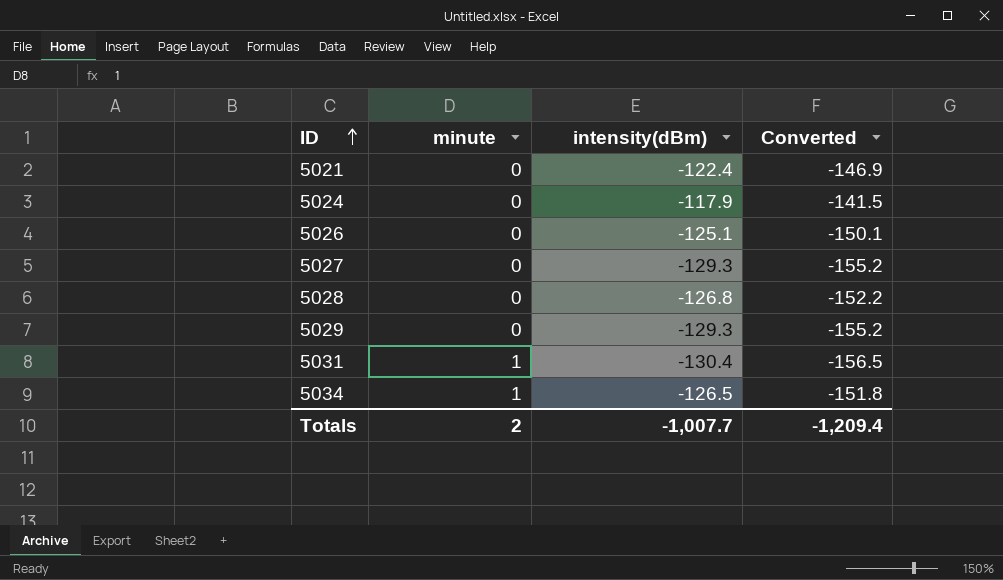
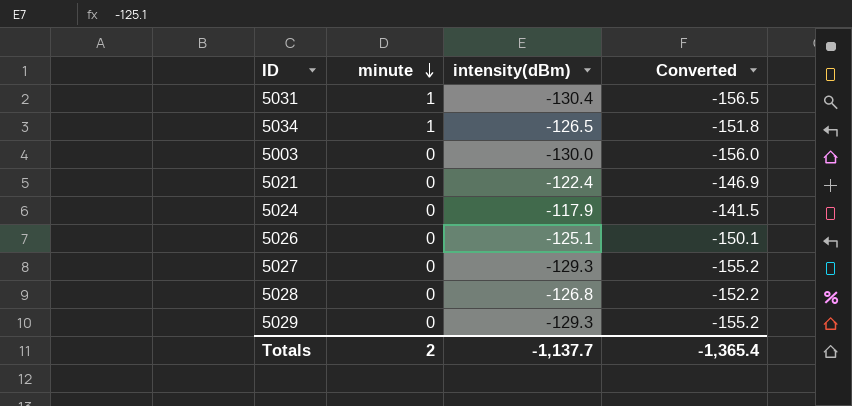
row order: ID ascending -> minute descending
row 5003: none -> 0 | -130.0 | -156.0
Totals | intensity(dBm): -1,007.7 -> -1,137.7
Totals | Converted: -1,209.4 -> -1,365.4

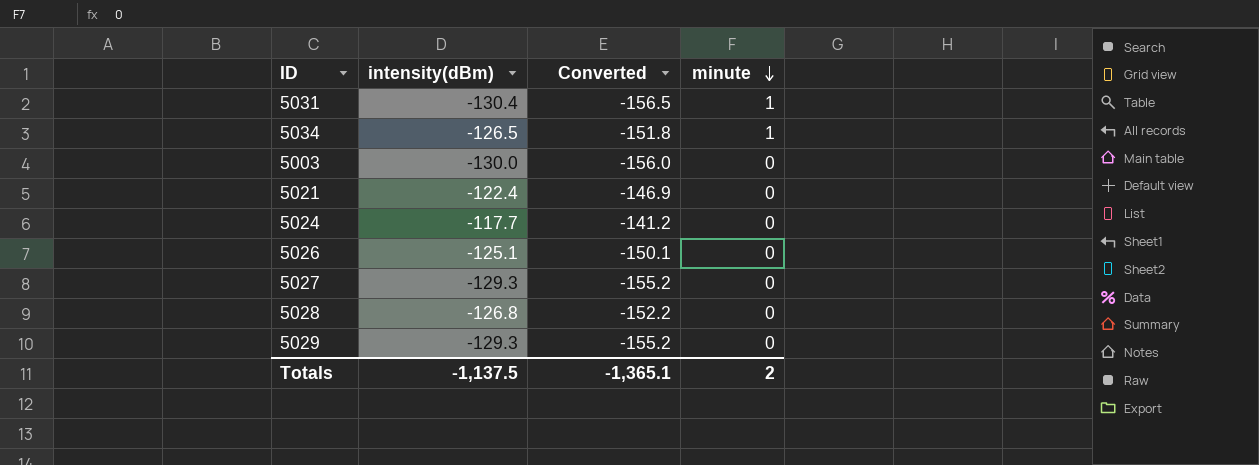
column minute | position: 2 -> 4
5024 | intensity(dBm): -117.9 -> -117.7
5024 | Converted: -141.5 -> -141.2
Totals | intensity(dBm): -1,137.7 -> -1,137.5
Totals | Converted: -1,365.4 -> -1,365.1

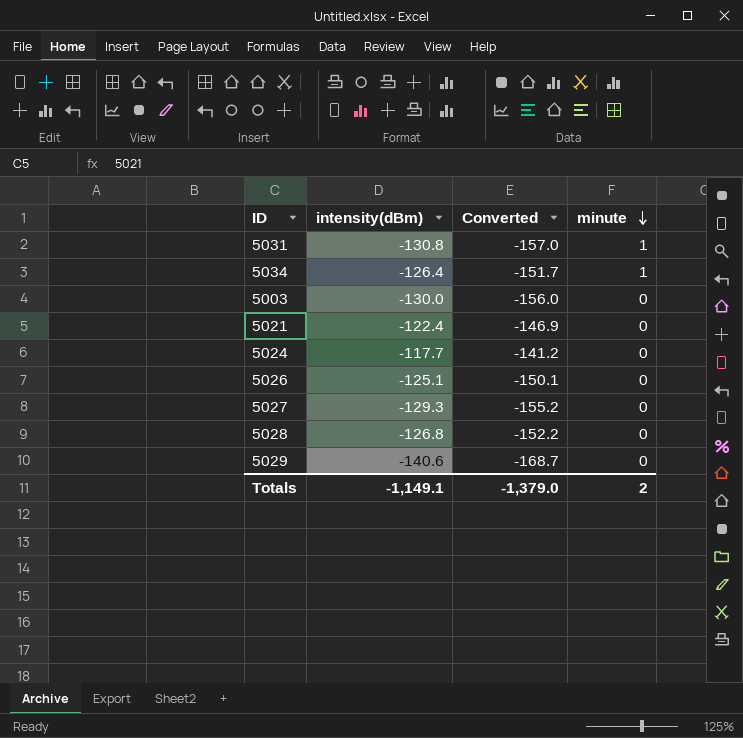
5031 | intensity(dBm): -130.4 -> -130.8
5031 | Converted: -156.5 -> -157.0
5034 | intensity(dBm): -126.5 -> -126.4
5034 | Converted: -151.8 -> -151.7
5029 | intensity(dBm): -129.3 -> -140.6
5029 | Converted: -155.2 -> -168.7
Totals | intensity(dBm): -1,137.5 -> -1,149.1
Totals | Converted: -1,365.1 -> -1,379.0

